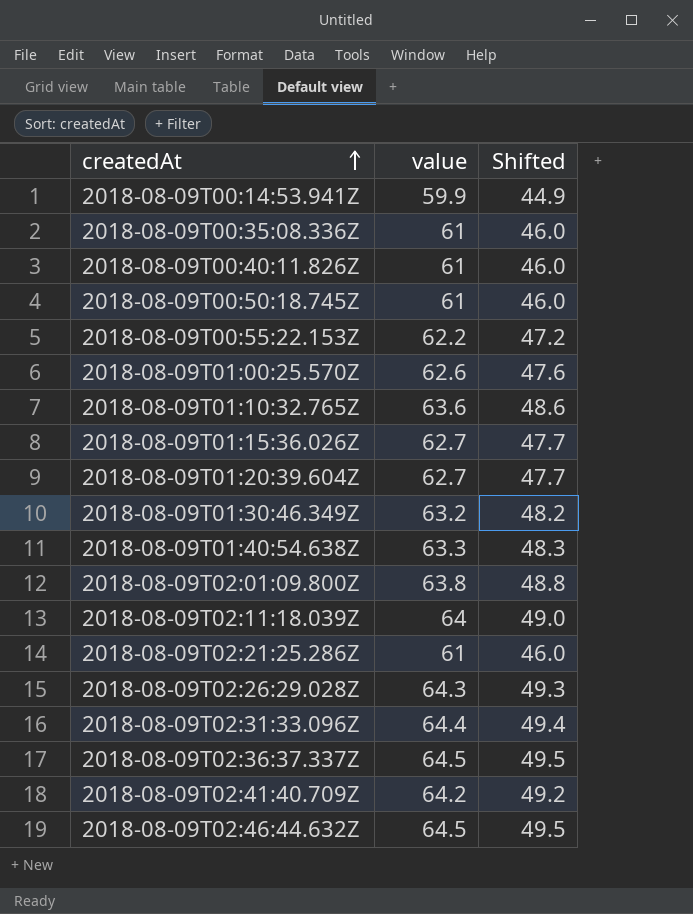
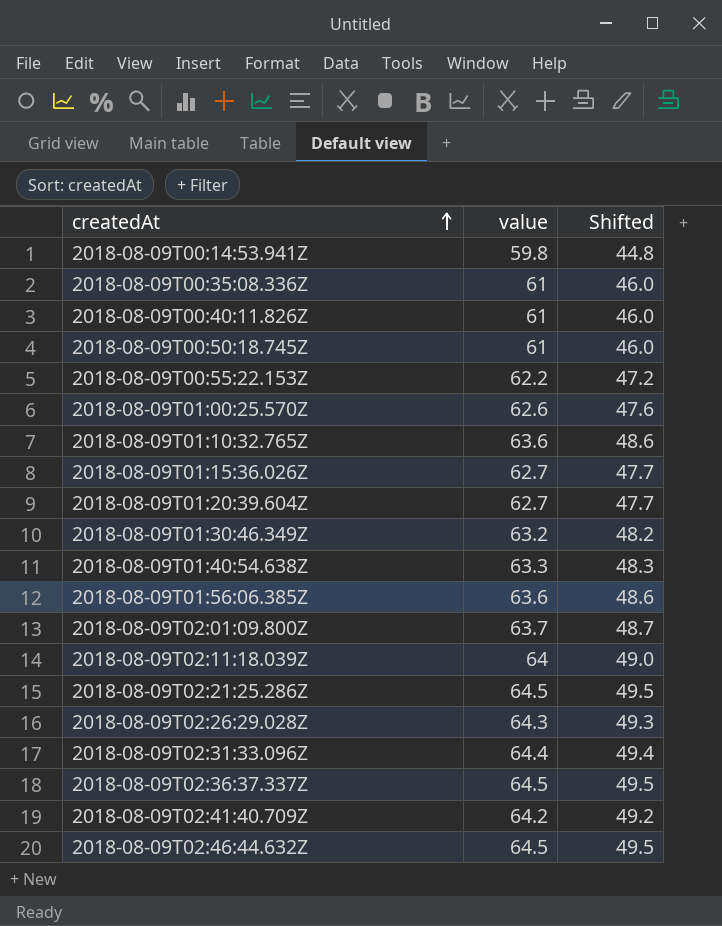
2018-08-09T00:14:53.941Z | value: 59.9 -> 59.8
2018-08-09T00:14:53.941Z | Shifted: 44.9 -> 44.8
row 2018-08-09T01:56:06.385Z: none -> 63.6 | 48.6
2018-08-09T02:01:09.800Z | value: 63.8 -> 63.7
2018-08-09T02:01:09.800Z | Shifted: 48.8 -> 48.7
2018-08-09T02:21:25.286Z | value: 61 -> 64.5
2018-08-09T02:21:25.286Z | Shifted: 46.0 -> 49.5

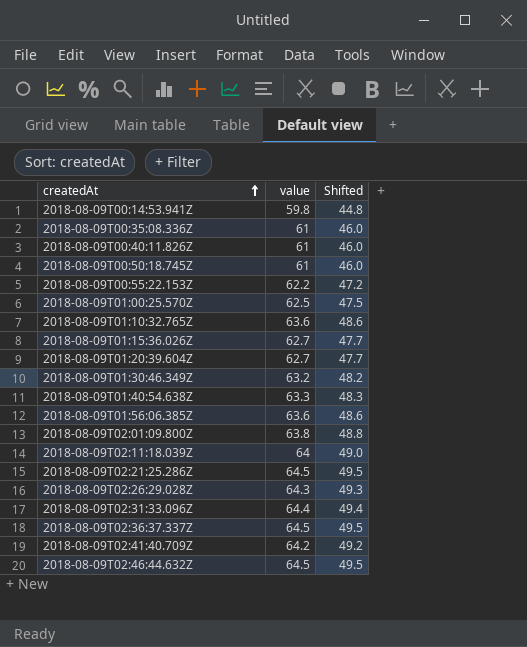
2018-08-09T01:00:25.570Z | value: 62.6 -> 62.5
2018-08-09T01:00:25.570Z | Shifted: 47.6 -> 47.5
2018-08-09T02:01:09.800Z | value: 63.7 -> 63.8
2018-08-09T02:01:09.800Z | Shifted: 48.7 -> 48.8

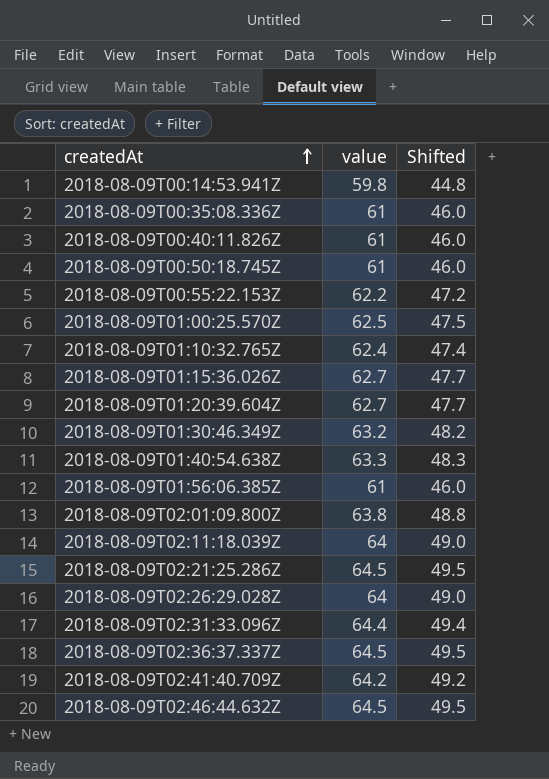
2018-08-09T01:10:32.765Z | value: 63.6 -> 62.4
2018-08-09T01:10:32.765Z | Shifted: 48.6 -> 47.4
2018-08-09T01:56:06.385Z | value: 63.6 -> 61
2018-08-09T01:56:06.385Z | Shifted: 48.6 -> 46.0
2018-08-09T02:26:29.028Z | value: 64.3 -> 64
2018-08-09T02:26:29.028Z | Shifted: 49.3 -> 49.0

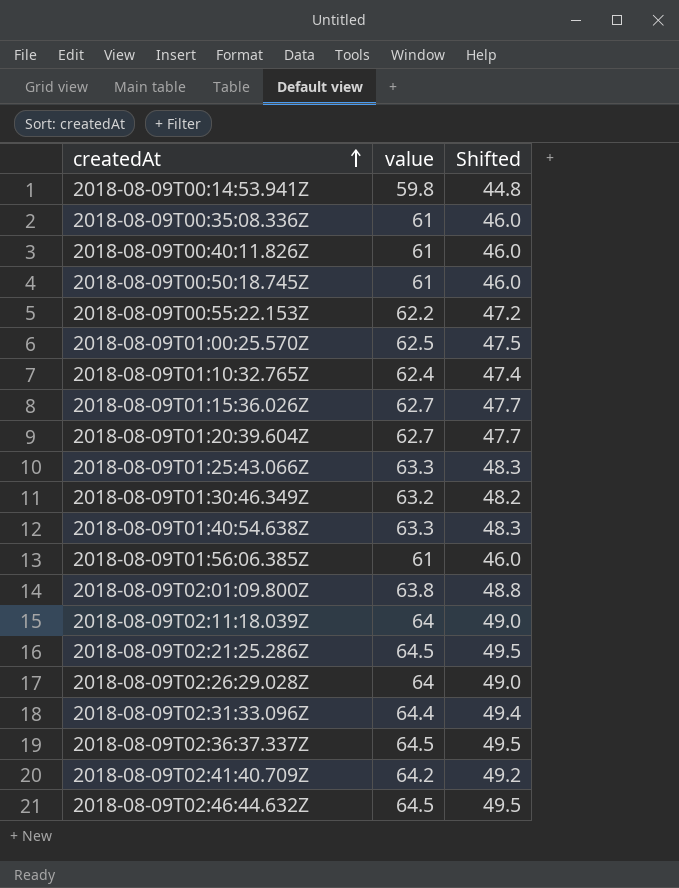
row 2018-08-09T01:25:43.066Z: none -> 63.3 | 48.3

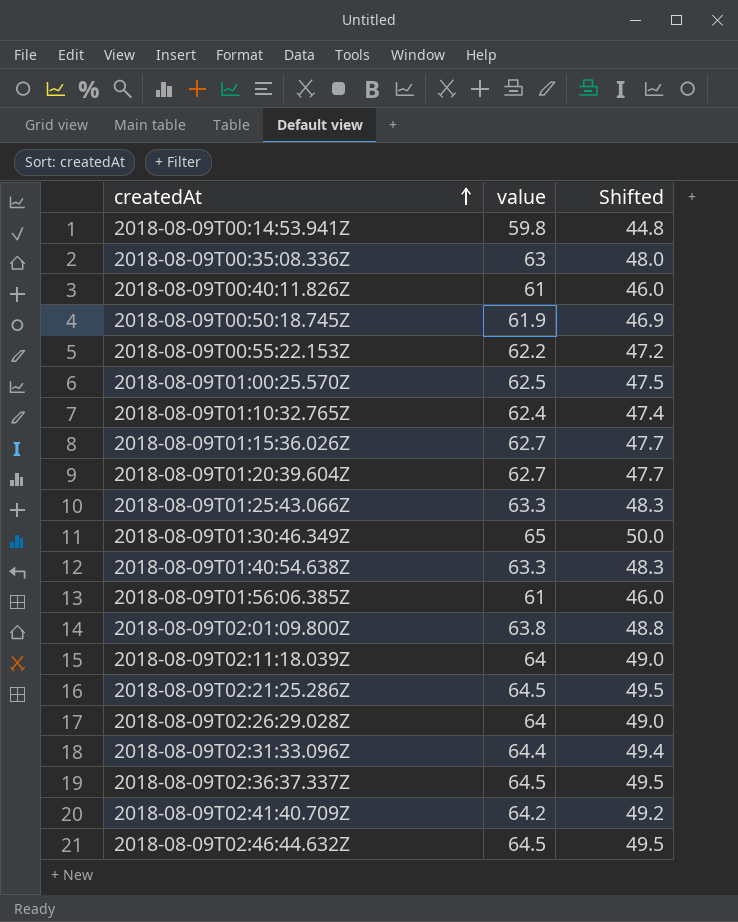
2018-08-09T00:35:08.336Z | value: 61 -> 63
2018-08-09T00:35:08.336Z | Shifted: 46.0 -> 48.0
2018-08-09T00:50:18.745Z | value: 61 -> 61.9
2018-08-09T00:50:18.745Z | Shifted: 46.0 -> 46.9
2018-08-09T01:30:46.349Z | value: 63.2 -> 65
2018-08-09T01:30:46.349Z | Shifted: 48.2 -> 50.0

